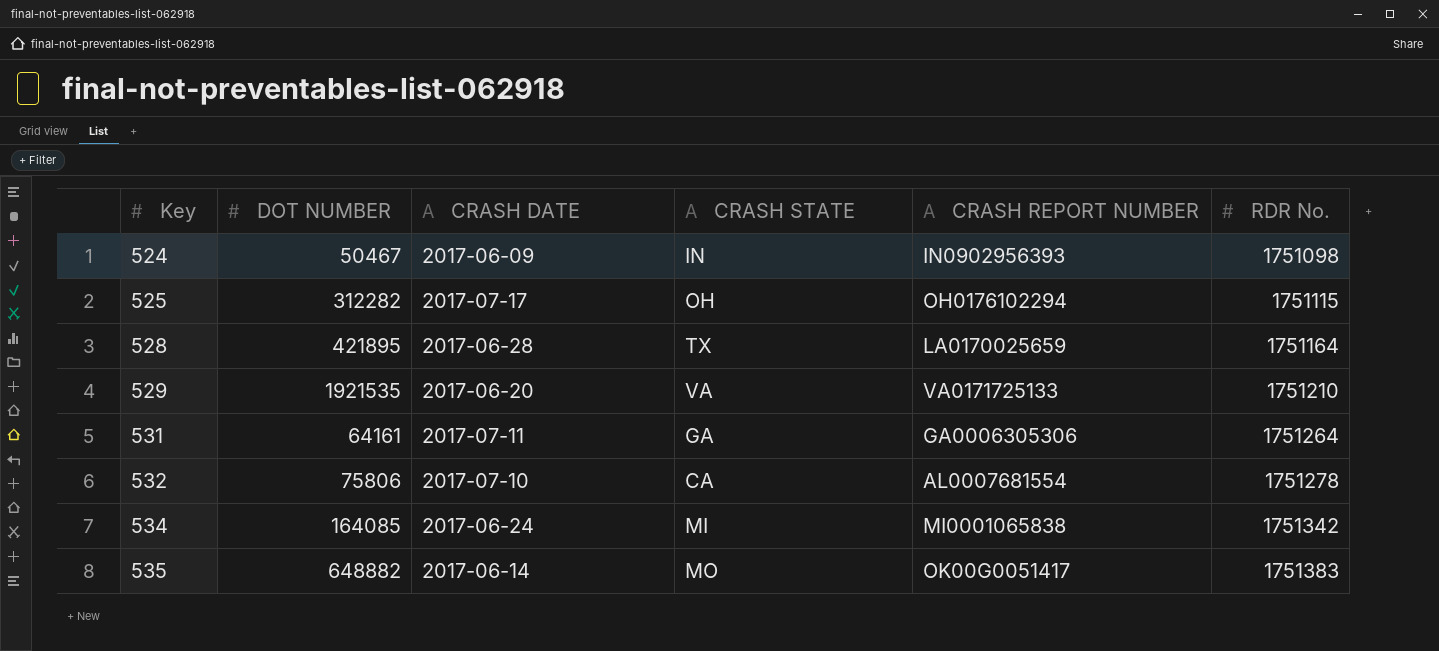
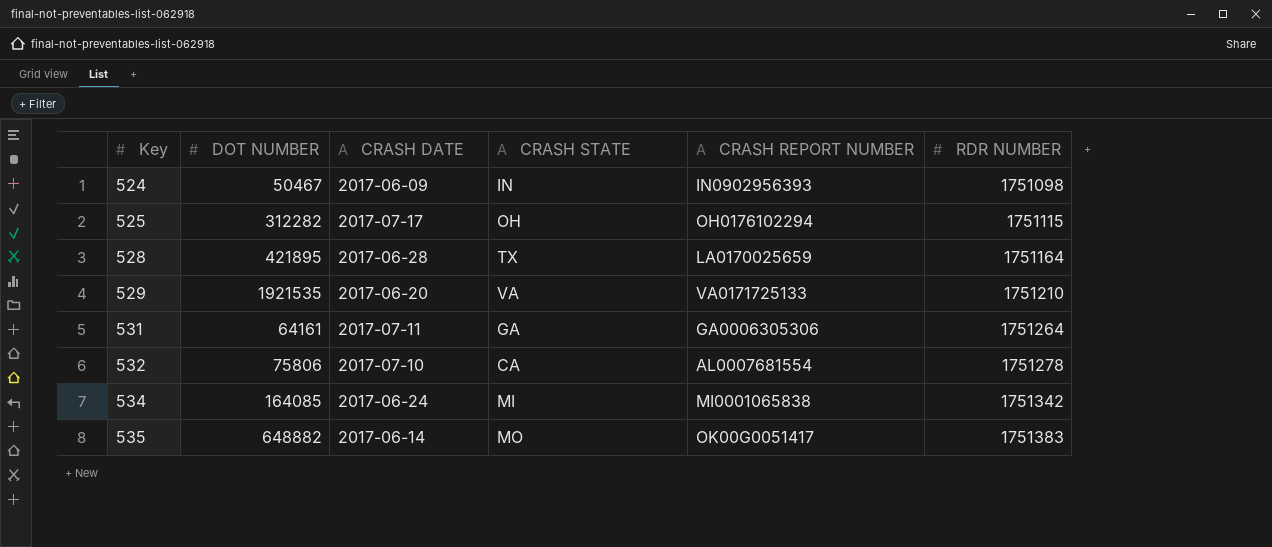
column name: RDR No. -> RDR NUMBER

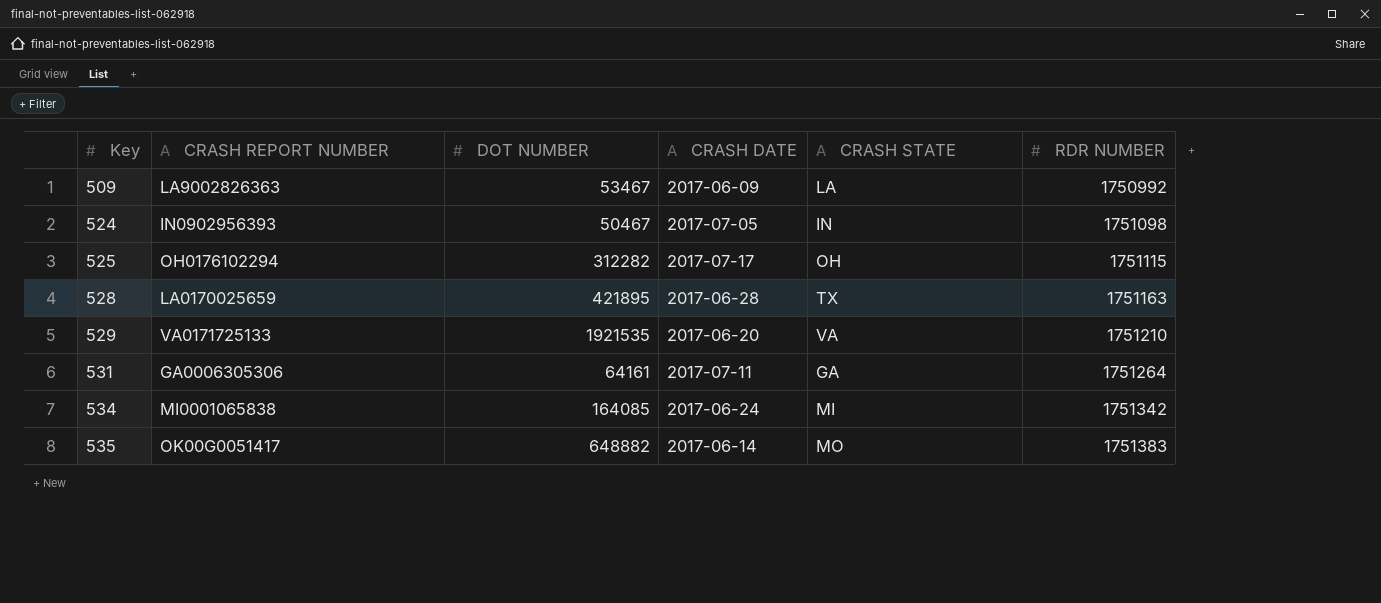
column CRASH REPORT NUMBER | position: 5 -> 2
row 532: 75806 | 2017-07-10 | CA | AL0007681554 | 1751278 -> none
row 509: none -> LA9002826363 | 53467 | 2017-06-09 | LA | 1750992
524 | CRASH DATE: 2017-06-09 -> 2017-07-05
528 | RDR NUMBER: 1751164 -> 1751163

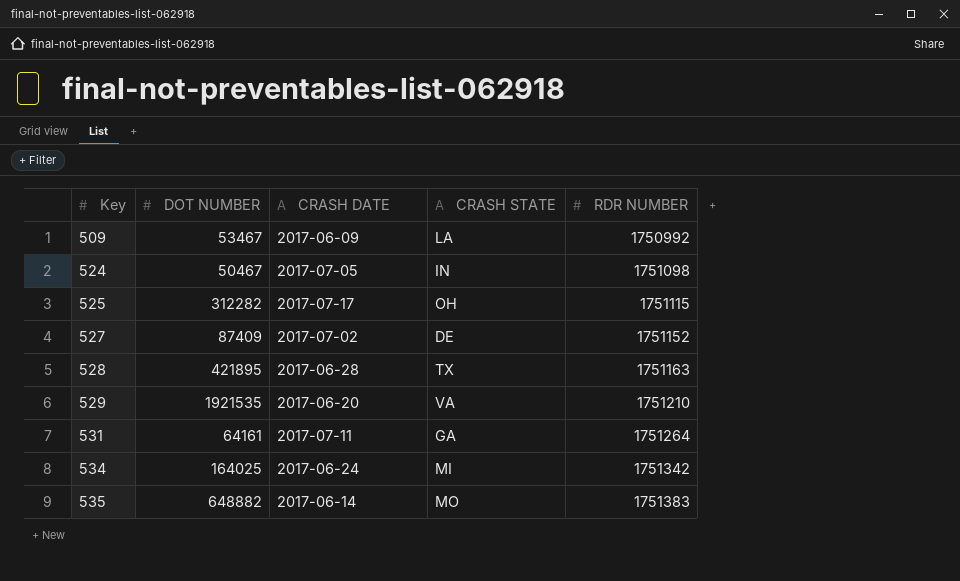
column CRASH REPORT NUMBER | position: 2 -> none
row 527: none -> 87409 | 2017-07-02 | DE | 1751152
534 | DOT NUMBER: 164085 -> 164025

